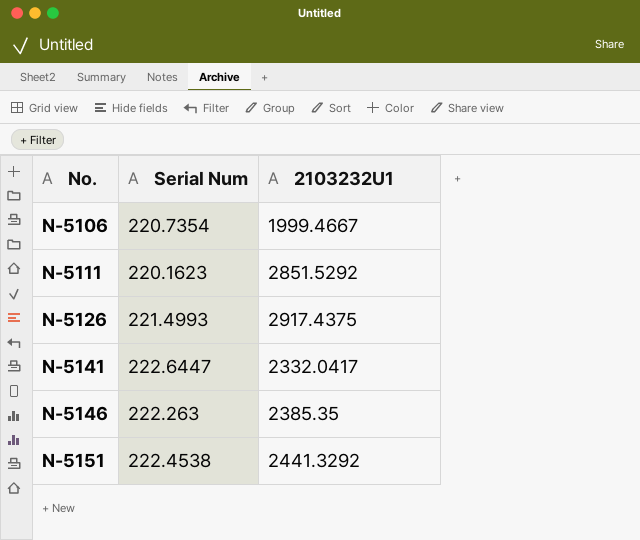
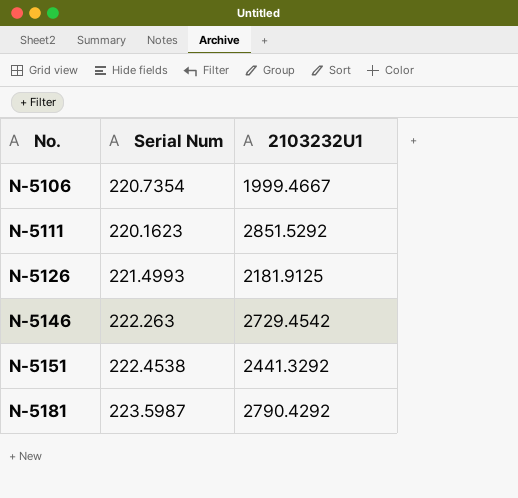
row N-5141: 222.6447 | 2332.0417 -> none
N-5126 | 2103232U1: 2917.4375 -> 2181.9125
N-5146 | 2103232U1: 2385.35 -> 2729.4542
row N-5181: none -> 223.5987 | 2790.4292

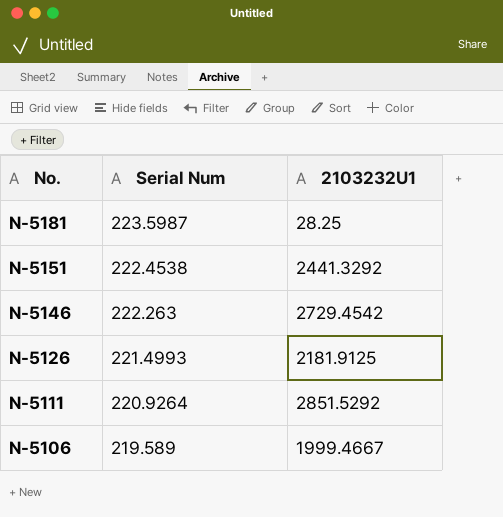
row order: No. ascending -> No. descending
N-5181 | 2103232U1: 2790.4292 -> 28.25
N-5111 | Serial Num: 220.1623 -> 220.9264
N-5106 | Serial Num: 220.7354 -> 219.589

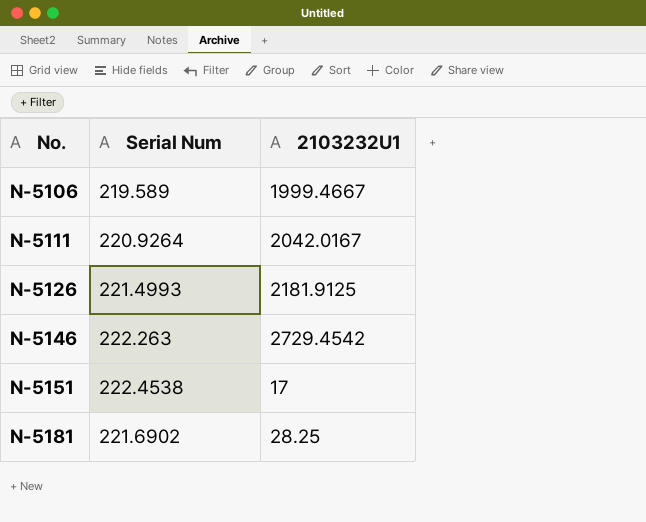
row order: No. descending -> No. ascending
N-5111 | 2103232U1: 2851.5292 -> 2042.0167
N-5151 | 2103232U1: 2441.3292 -> 17
N-5181 | Serial Num: 223.5987 -> 221.6902

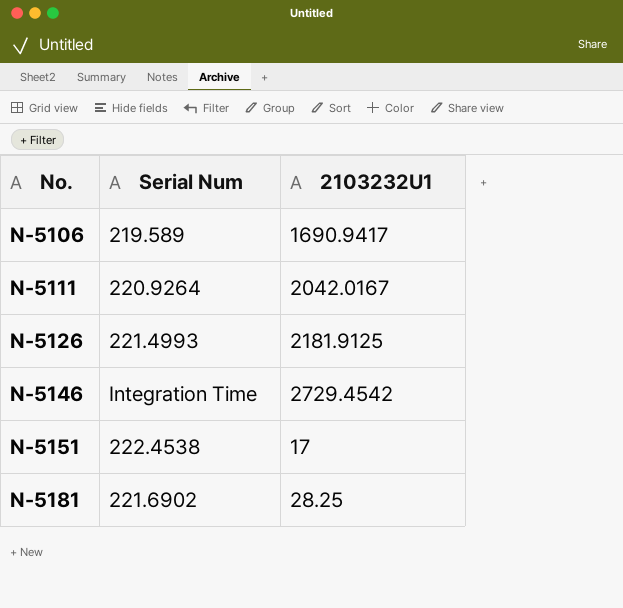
N-5106 | 2103232U1: 1999.4667 -> 1690.9417
N-5146 | Serial Num: 222.263 -> Integration Time

